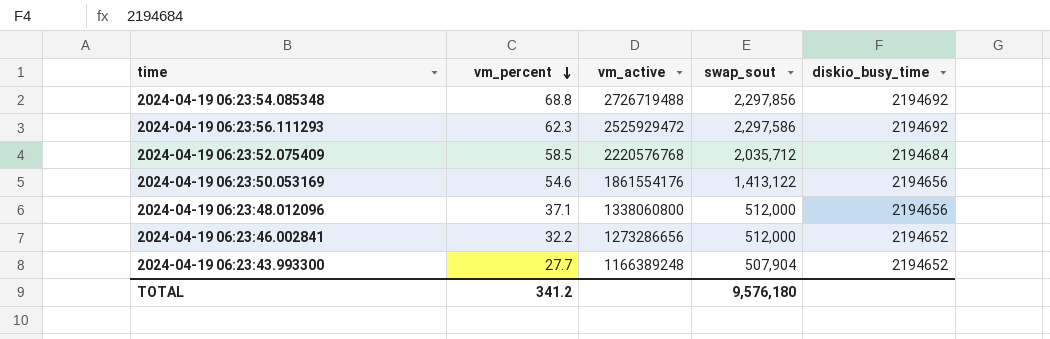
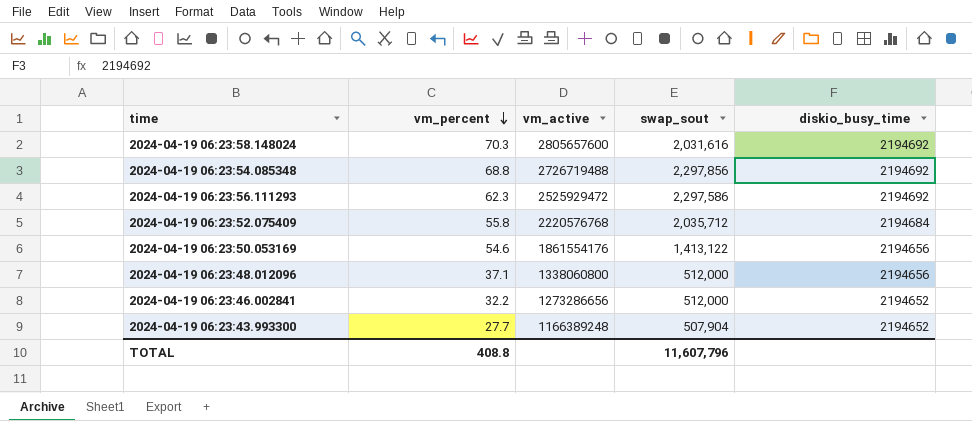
row 2024-04-19 06:23:58.148024: none -> 70.3 | 2805657600 | 2,031,616 | 2194692
2024-04-19 06:23:52.075409 | vm_percent: 58.5 -> 55.8
TOTAL | vm_percent: 341.2 -> 408.8
TOTAL | swap_sout: 9,576,180 -> 11,607,796

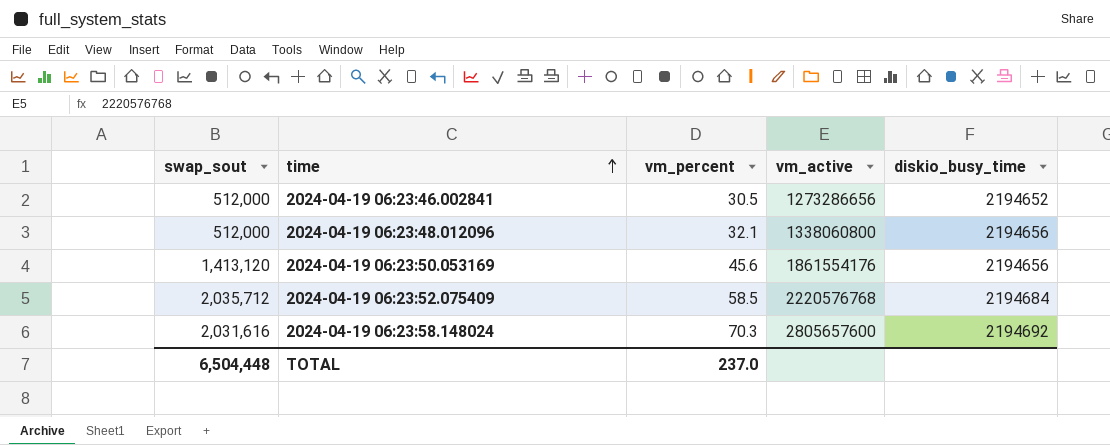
row order: vm_percent descending -> time ascending
column swap_sout | position: 4 -> 1
row 2024-04-19 06:23:54.085348: 68.8 | 2726719488 | 2,297,856 | 2194692 -> none
row 2024-04-19 06:23:56.111293: 62.3 | 2525929472 | 2,297,586 | 2194692 -> none
row 2024-04-19 06:23:43.993300: 27.7 | 1166389248 | 507,904 | 2194652 -> none
2024-04-19 06:23:46.002841 | vm_percent: 32.2 -> 30.5
2024-04-19 06:23:48.012096 | vm_percent: 37.1 -> 32.1
2024-04-19 06:23:50.053169 | swap_sout: 1,413,122 -> 1,413,120
2024-04-19 06:23:50.053169 | vm_percent: 54.6 -> 45.6
2024-04-19 06:23:52.075409 | vm_percent: 55.8 -> 58.5
TOTAL | swap_sout: 11,607,796 -> 6,504,448
TOTAL | vm_percent: 408.8 -> 237.0

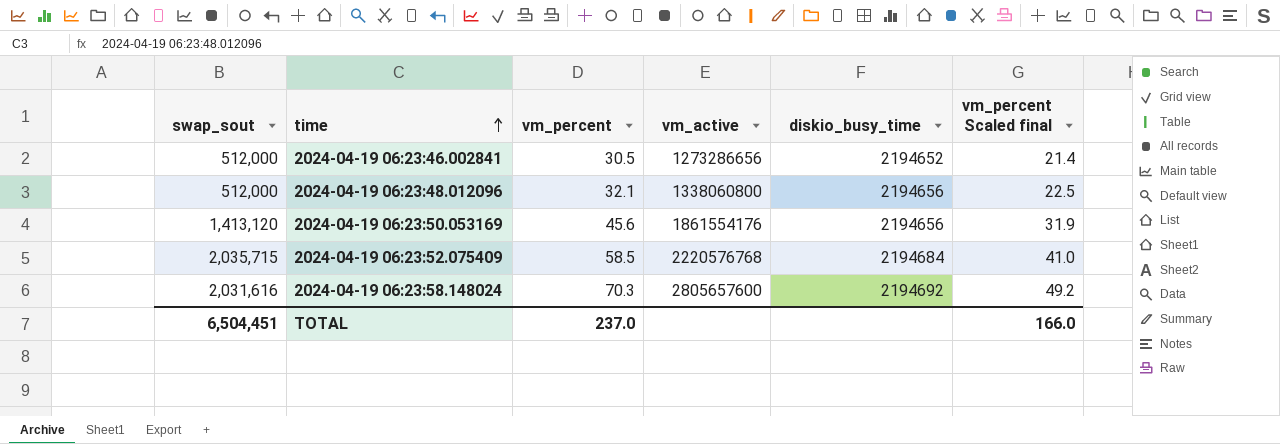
column vm_percent Scaled final | formula: none -> [vm_percent] * 0.7
2024-04-19 06:23:52.075409 | swap_sout: 2,035,712 -> 2,035,715
TOTAL | swap_sout: 6,504,448 -> 6,504,451

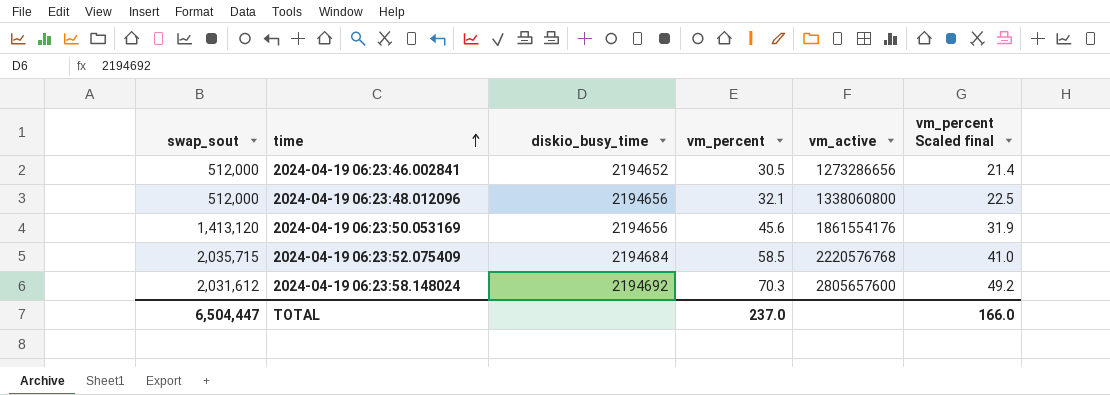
column diskio_busy_time | position: 5 -> 3
2024-04-19 06:23:58.148024 | swap_sout: 2,031,616 -> 2,031,612
TOTAL | swap_sout: 6,504,451 -> 6,504,447

